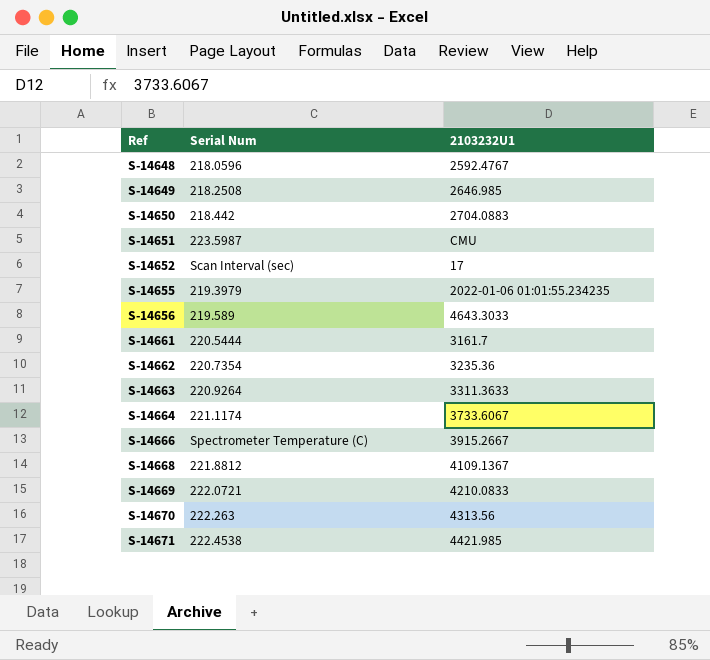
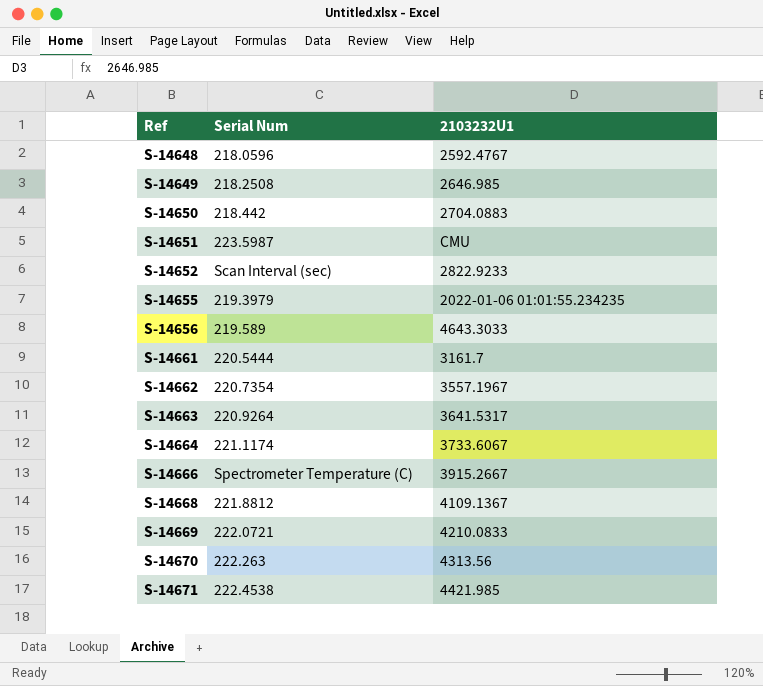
S-14652 | 2103232U1: 17 -> 2822.9233
S-14662 | 2103232U1: 3235.36 -> 3557.1967
S-14663 | 2103232U1: 3311.3633 -> 3641.5317

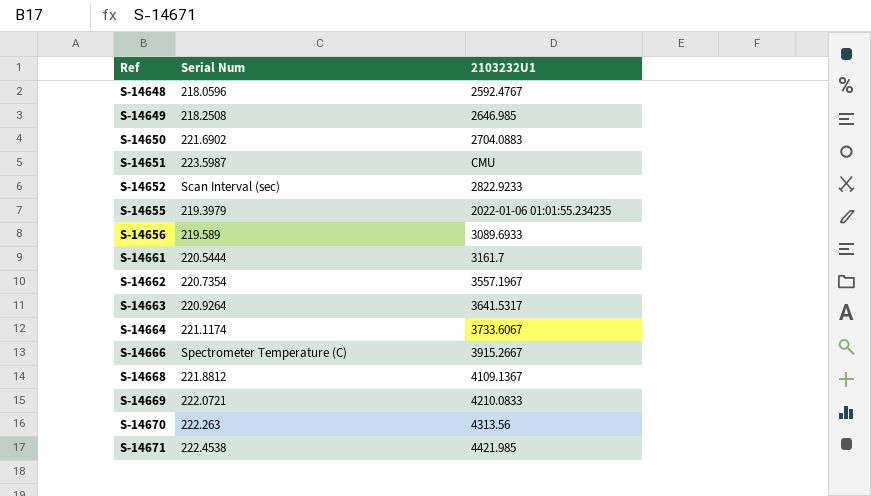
S-14650 | Serial Num: 218.442 -> 221.6902
S-14656 | 2103232U1: 4643.3033 -> 3089.6933

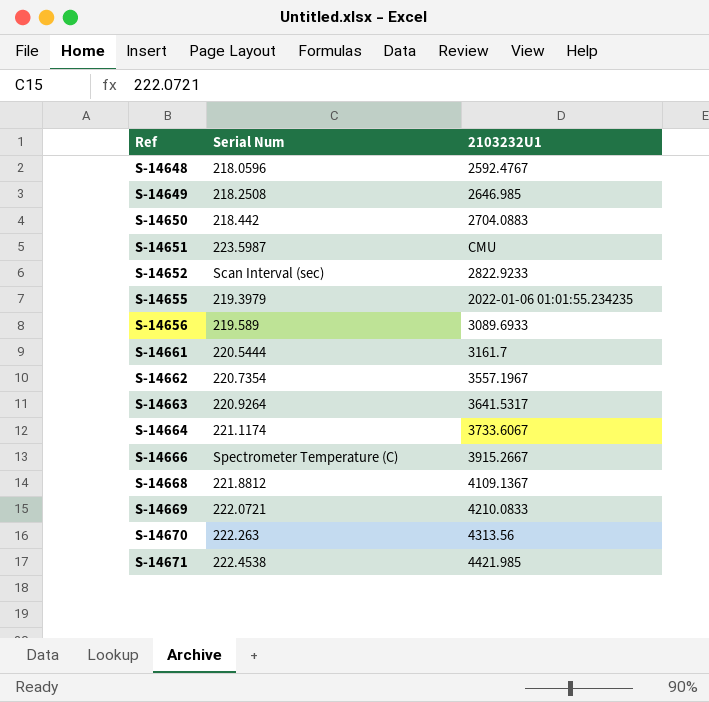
S-14650 | Serial Num: 221.6902 -> 218.442

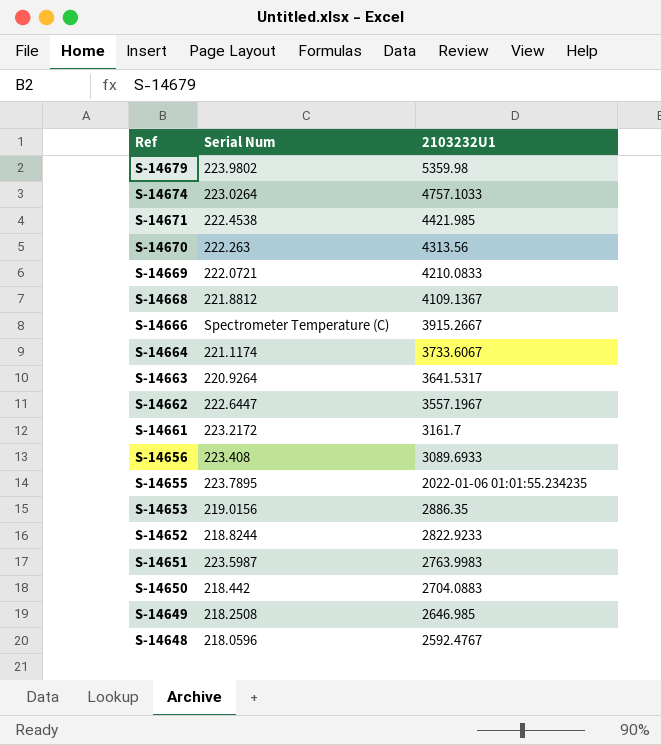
row order: Ref ascending -> Ref descending
row S-14679: none -> 223.9802 | 5359.98
row S-14674: none -> 223.0264 | 4757.1033
S-14662 | Serial Num: 220.7354 -> 222.6447
S-14661 | Serial Num: 220.5444 -> 223.2172
S-14656 | Serial Num: 219.589 -> 223.408
S-14655 | Serial Num: 219.3979 -> 223.7895
row S-14653: none -> 219.0156 | 2886.35
S-14652 | Serial Num: Scan Interval (sec) -> 218.8244
S-14651 | 2103232U1: CMU -> 2763.9983

